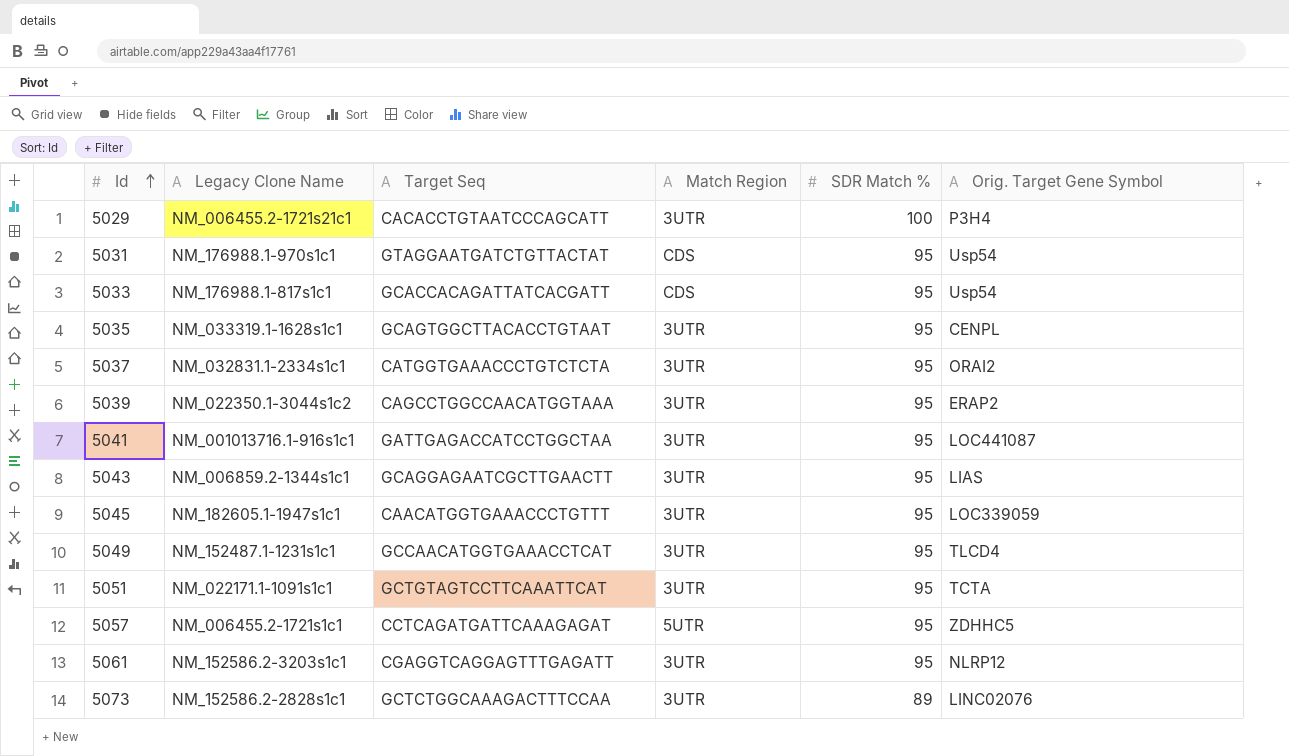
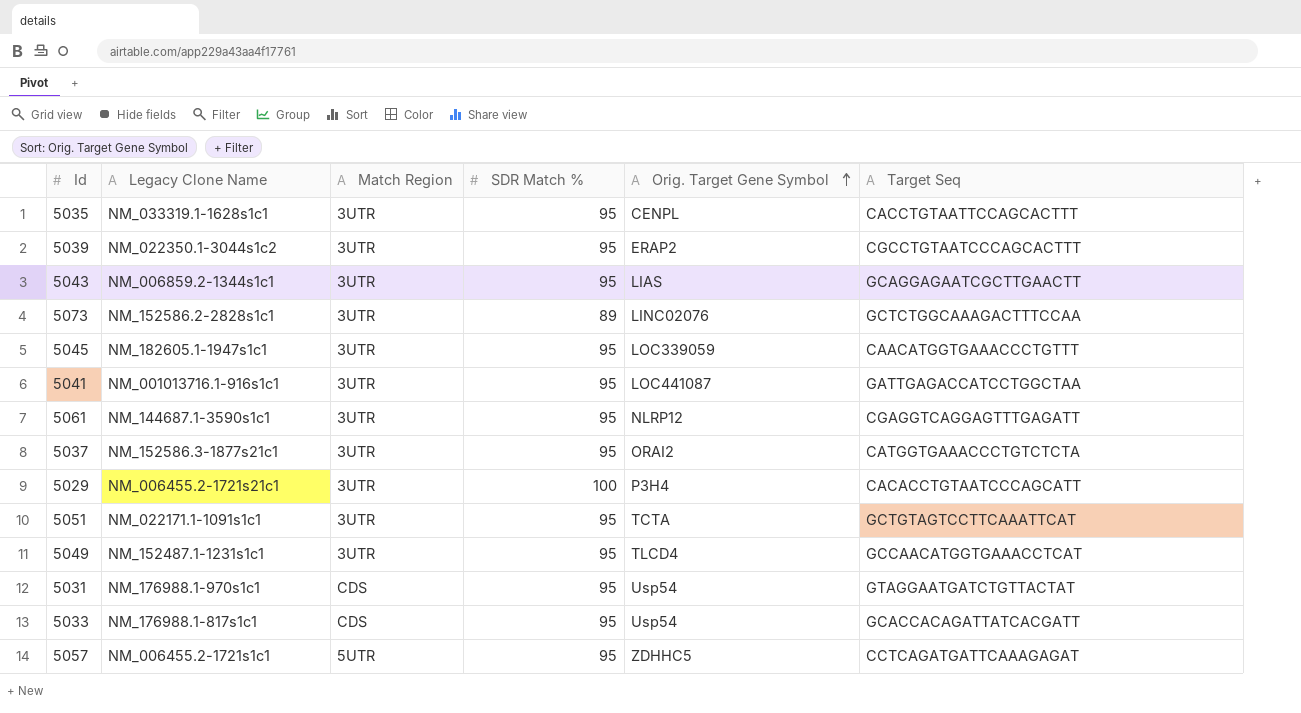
row order: Id ascending -> Orig. Target Gene Symbol ascending
column Target Seq | position: 3 -> 6
5035 | Target Seq: GCAGTGGCTTACACCTGTAAT -> CACCTGTAATTCCAGCACTTT
5039 | Target Seq: CAGCCTGGCCAACATGGTAAA -> CGCCTGTAATCCCAGCACTTT
5061 | Legacy Clone Name: NM_152586.2-3203s1c1 -> NM_144687.1-3590s1c1
5037 | Legacy Clone Name: NM_032831.1-2334s1c1 -> NM_152586.3-1877s21c1

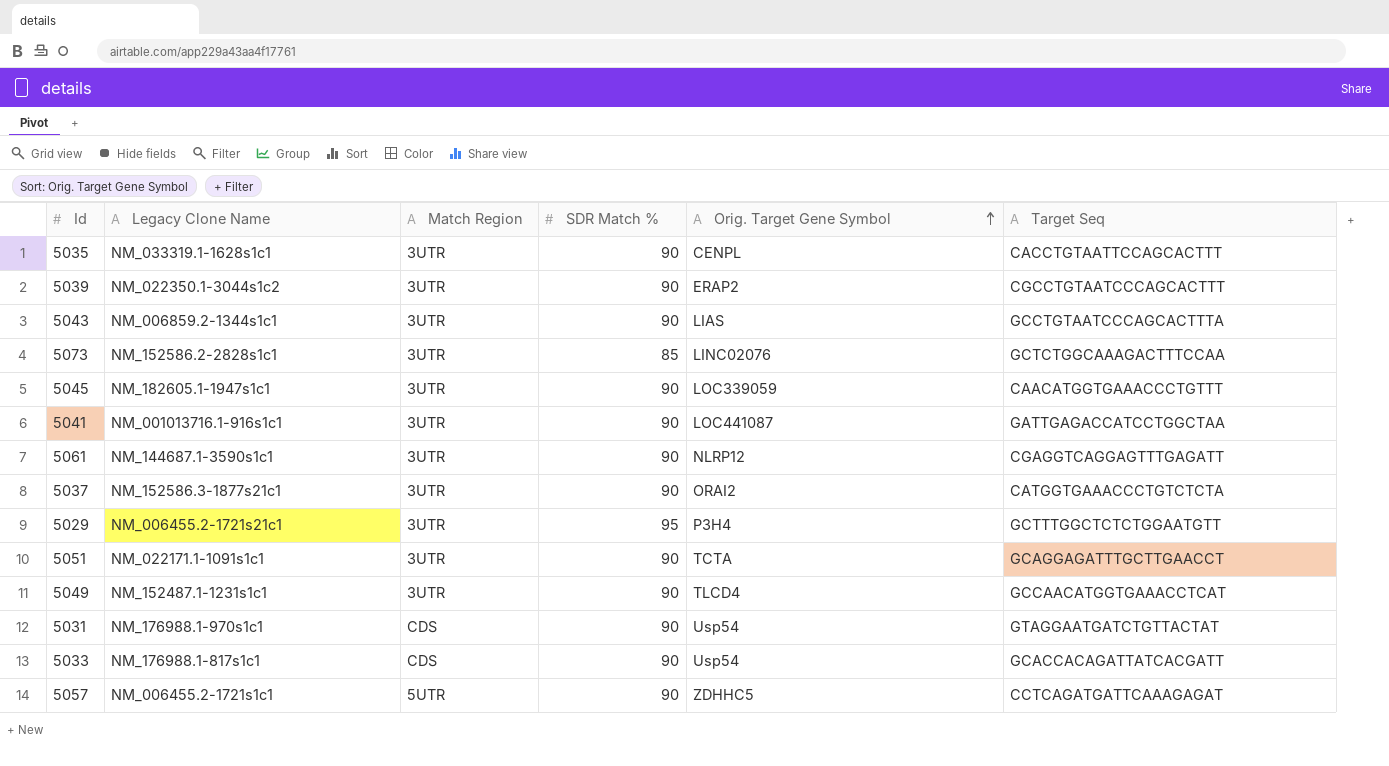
5035 | SDR Match %: 95 -> 90
5039 | SDR Match %: 95 -> 90
5043 | SDR Match %: 95 -> 90
5043 | Target Seq: GCAGGAGAATCGCTTGAACTT -> GCCTGTAATCCCAGCACTTTA
5073 | SDR Match %: 89 -> 85
5045 | SDR Match %: 95 -> 90
5041 | SDR Match %: 95 -> 90
5061 | SDR Match %: 95 -> 90
5037 | SDR Match %: 95 -> 90
5029 | SDR Match %: 100 -> 95
5029 | Target Seq: CACACCTGTAATCCCAGCATT -> GCTTTGGCTCTCTGGAATGTT
5051 | SDR Match %: 95 -> 90
5051 | Target Seq: GCTGTAGTCCTTCAAATTCAT -> GCAGGAGATTTGCTTGAACCT
5049 | SDR Match %: 95 -> 90
5031 | SDR Match %: 95 -> 90
5033 | SDR Match %: 95 -> 90
5057 | SDR Match %: 95 -> 90

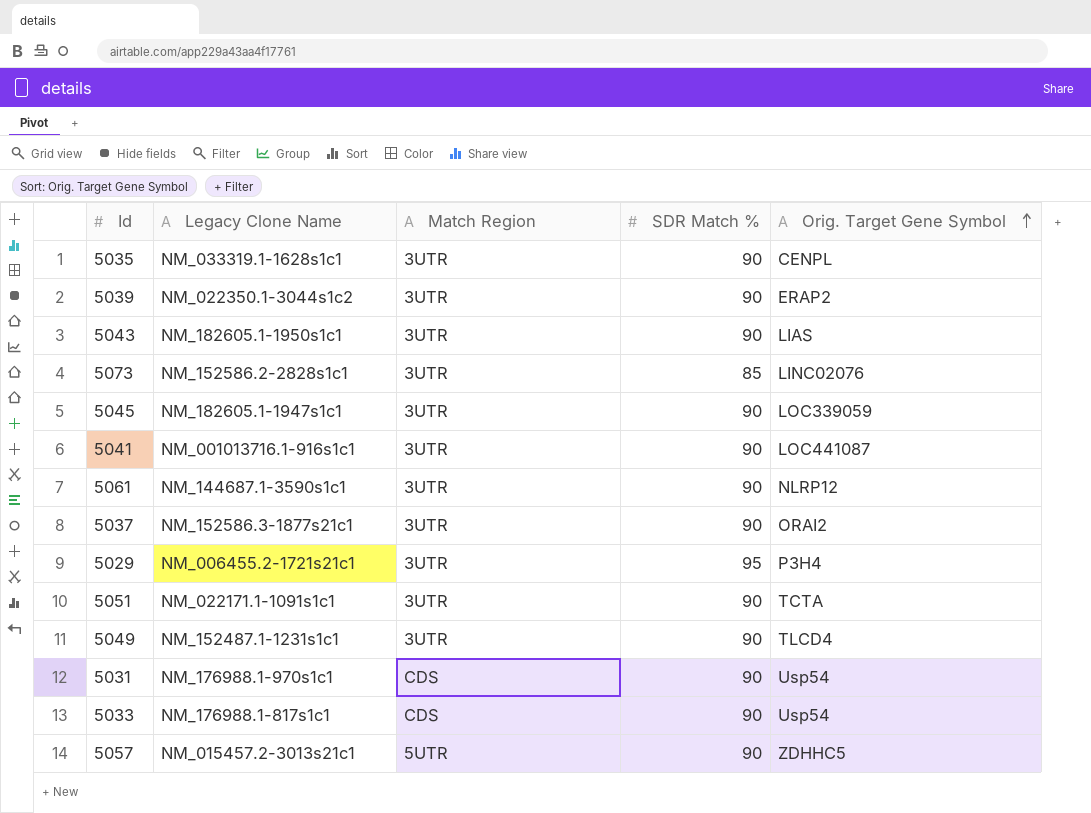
column Target Seq | position: 6 -> none
5043 | Legacy Clone Name: NM_006859.2-1344s1c1 -> NM_182605.1-1950s1c1
5057 | Legacy Clone Name: NM_006455.2-1721s1c1 -> NM_015457.2-3013s21c1

